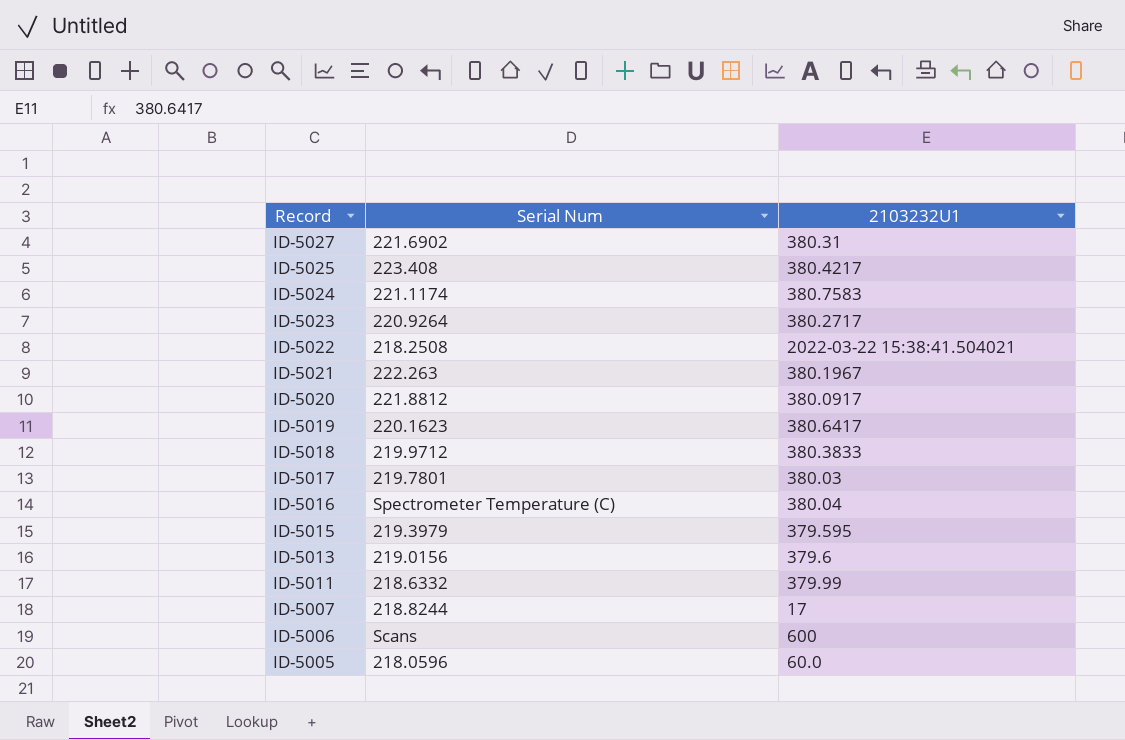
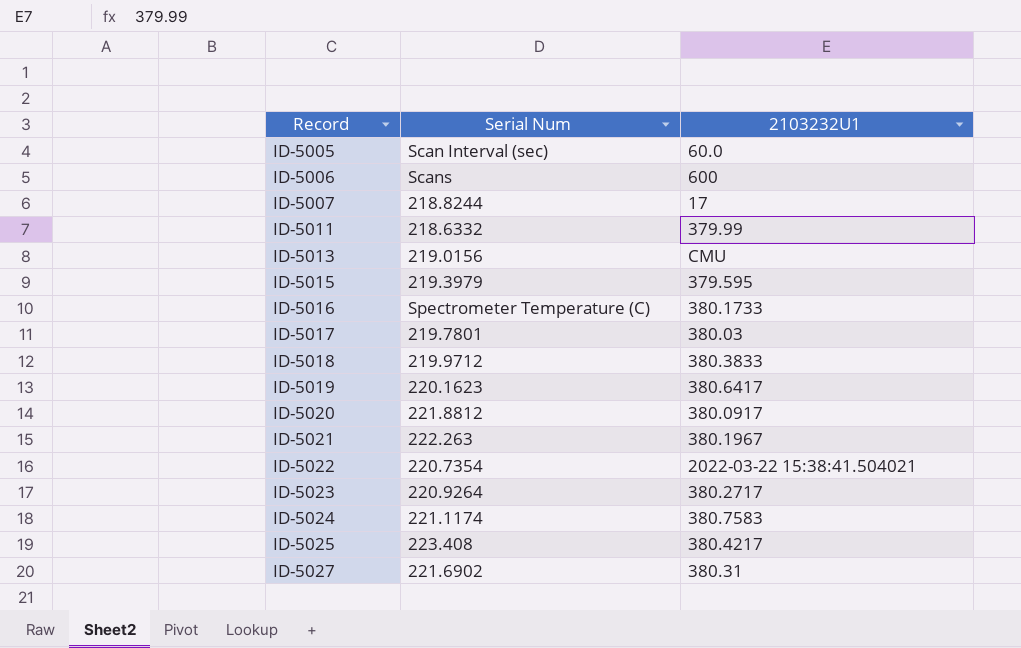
row order: Record descending -> Record ascending
ID-5005 | Serial Num: 218.0596 -> Scan Interval (sec)
ID-5013 | 2103232U1: 379.6 -> CMU
ID-5016 | 2103232U1: 380.04 -> 380.1733
ID-5022 | Serial Num: 218.2508 -> 220.7354

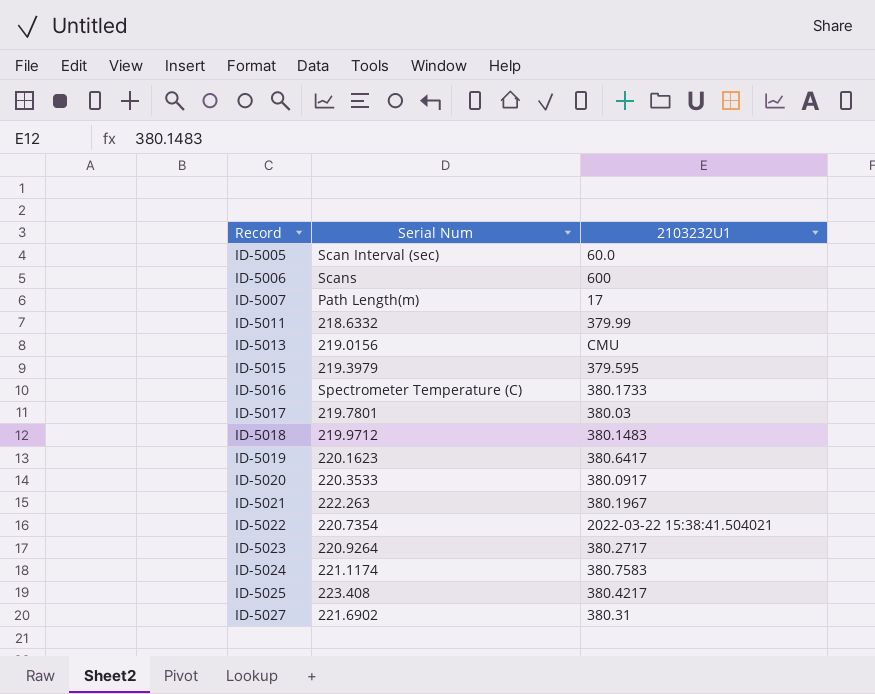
ID-5007 | Serial Num: 218.8244 -> Path Length(m)
ID-5018 | 2103232U1: 380.3833 -> 380.1483
ID-5020 | Serial Num: 221.8812 -> 220.3533

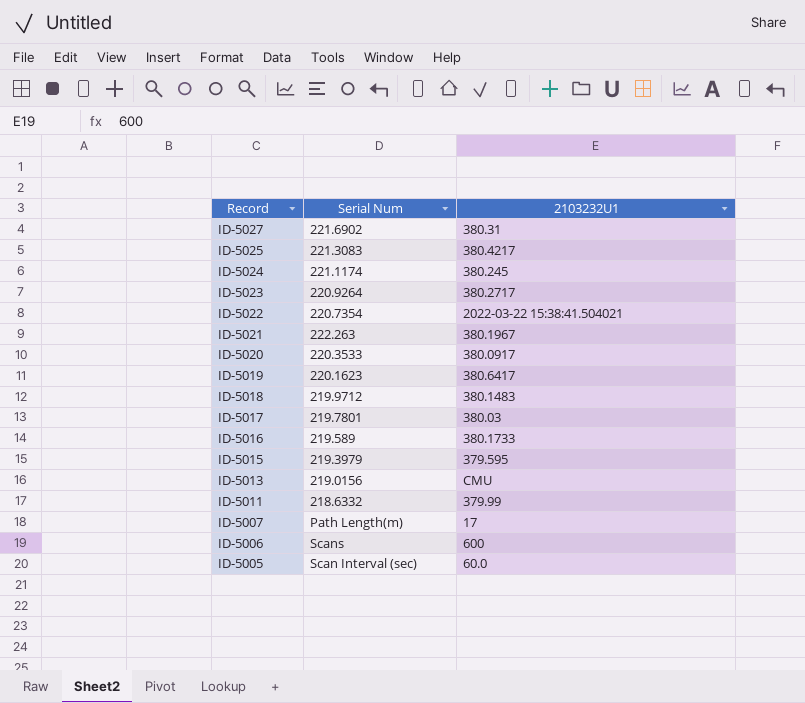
row order: Record ascending -> Record descending
ID-5025 | Serial Num: 223.408 -> 221.3083
ID-5024 | 2103232U1: 380.7583 -> 380.245
ID-5016 | Serial Num: Spectrometer Temperature (C) -> 219.589

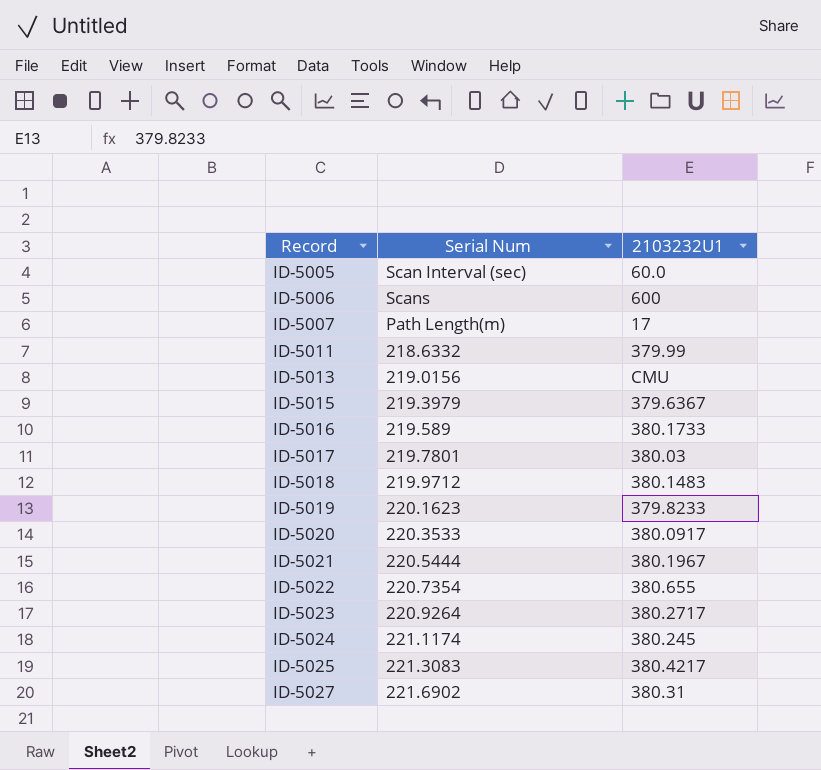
row order: Record descending -> Record ascending
ID-5015 | 2103232U1: 379.595 -> 379.6367
ID-5019 | 2103232U1: 380.6417 -> 379.8233
ID-5021 | Serial Num: 222.263 -> 220.5444
ID-5022 | 2103232U1: 2022-03-22 15:38:41.504021 -> 380.655

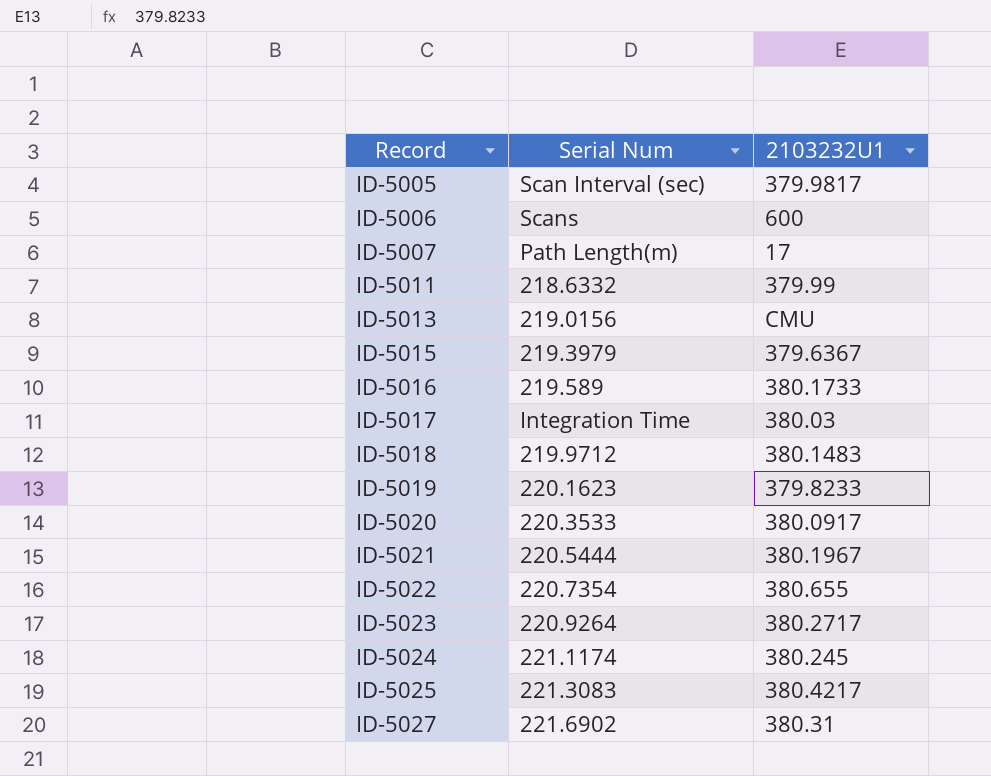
ID-5005 | 2103232U1: 60.0 -> 379.9817
ID-5017 | Serial Num: 219.7801 -> Integration Time

